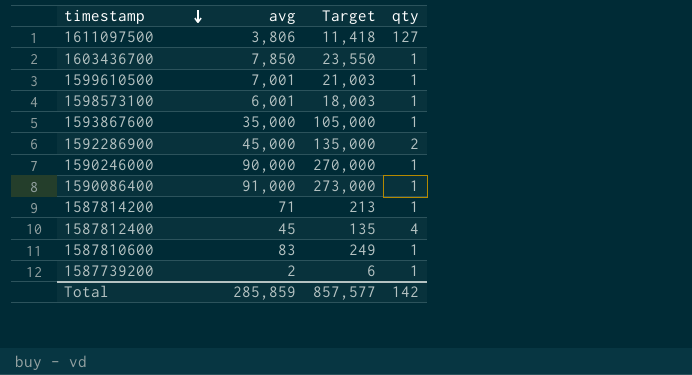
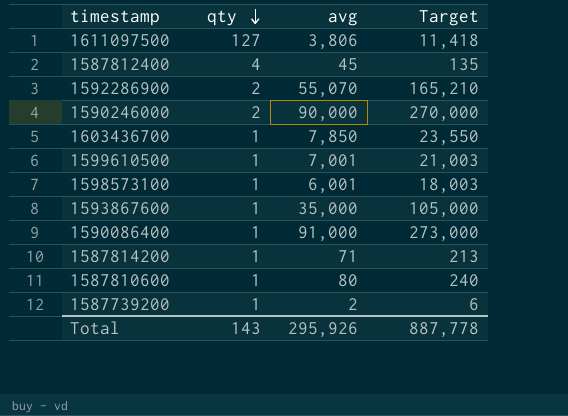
row order: timestamp descending -> qty descending
column qty | position: 4 -> 2
1592286900 | avg: 45,000 -> 55,070
1592286900 | Target: 135,000 -> 165,210
1590246000 | qty: 1 -> 2
1587810600 | avg: 83 -> 80
1587810600 | Target: 249 -> 240
Total | qty: 142 -> 143
Total | avg: 285,859 -> 295,926
Total | Target: 857,577 -> 887,778

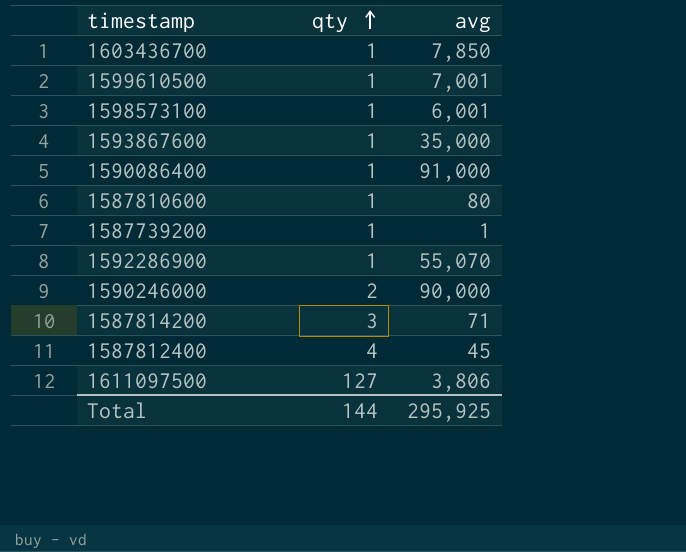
row order: qty descending -> qty ascending
column Target | formula: [avg] * 3 -> none
1587739200 | avg: 2 -> 1
1592286900 | qty: 2 -> 1
1587814200 | qty: 1 -> 3
Total | qty: 143 -> 144
Total | avg: 295,926 -> 295,925

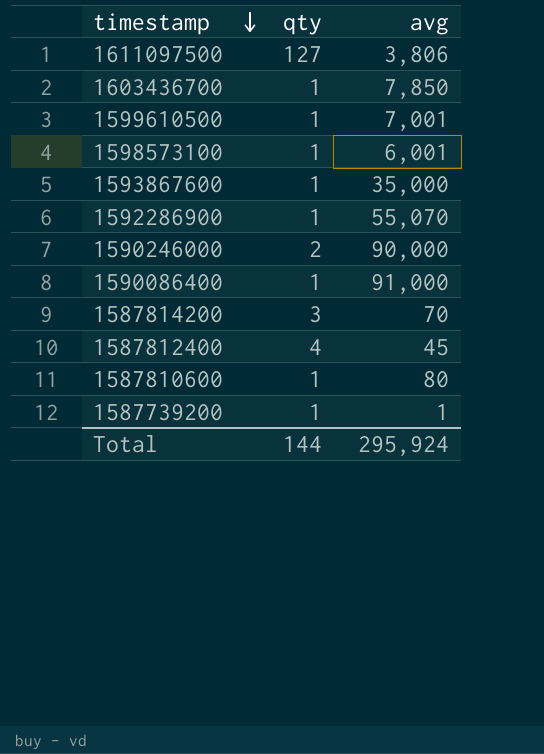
row order: qty ascending -> timestamp descending
1587814200 | avg: 71 -> 70
Total | avg: 295,925 -> 295,924

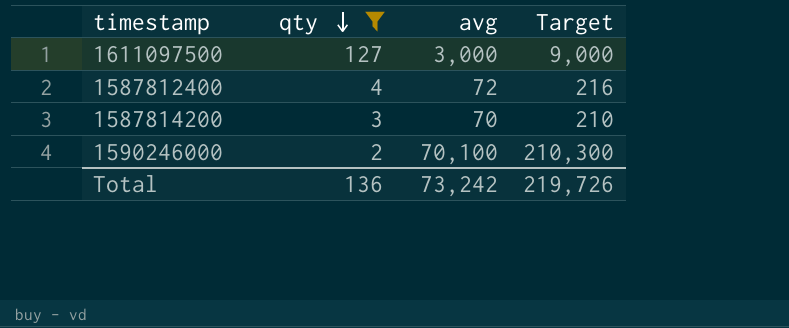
filter: none -> qty != 1
row order: timestamp descending -> qty descending
column Target | formula: none -> [avg] * 3
1611097500 | avg: 3,806 -> 3,000
1587812400 | avg: 45 -> 72
1590246000 | avg: 90,000 -> 70,100
Total | qty: 144 -> 136
Total | avg: 295,924 -> 73,242

